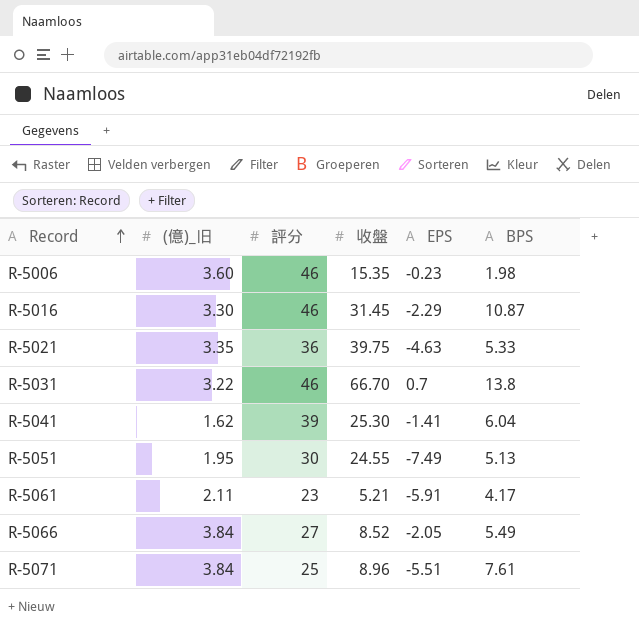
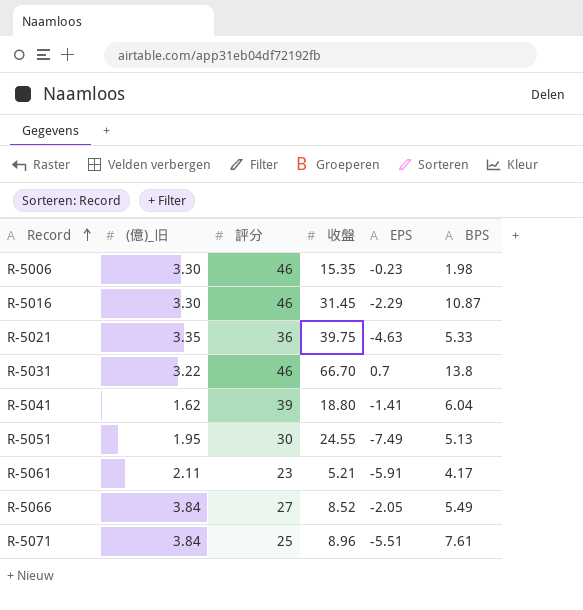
R-5006 | (億)_旧: 3.60 -> 3.30
R-5041 | 收盤: 25.30 -> 18.80

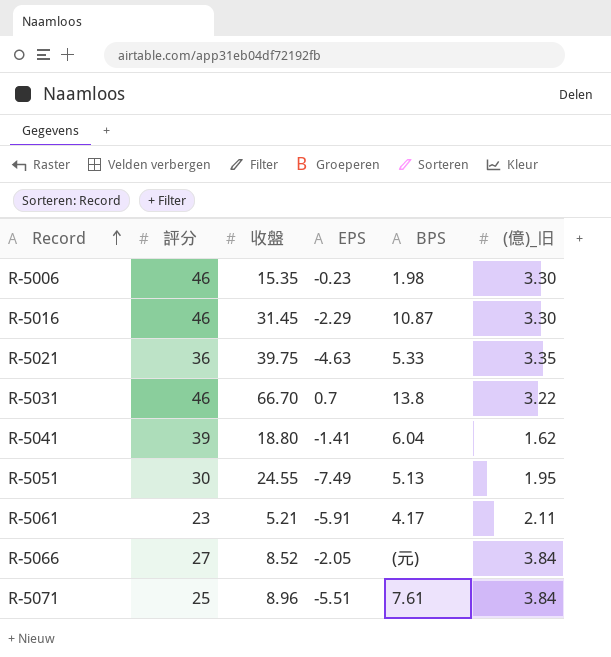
column (億)_旧 | position: 2 -> 6
R-5066 | BPS: 5.49 -> (元)

